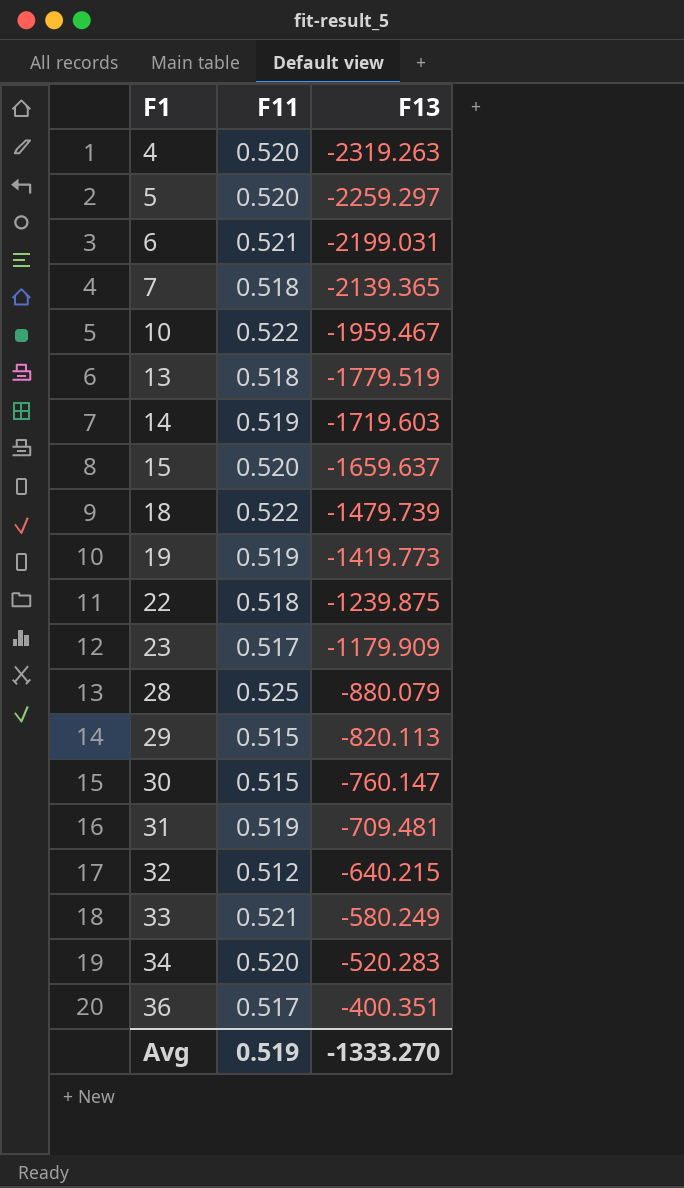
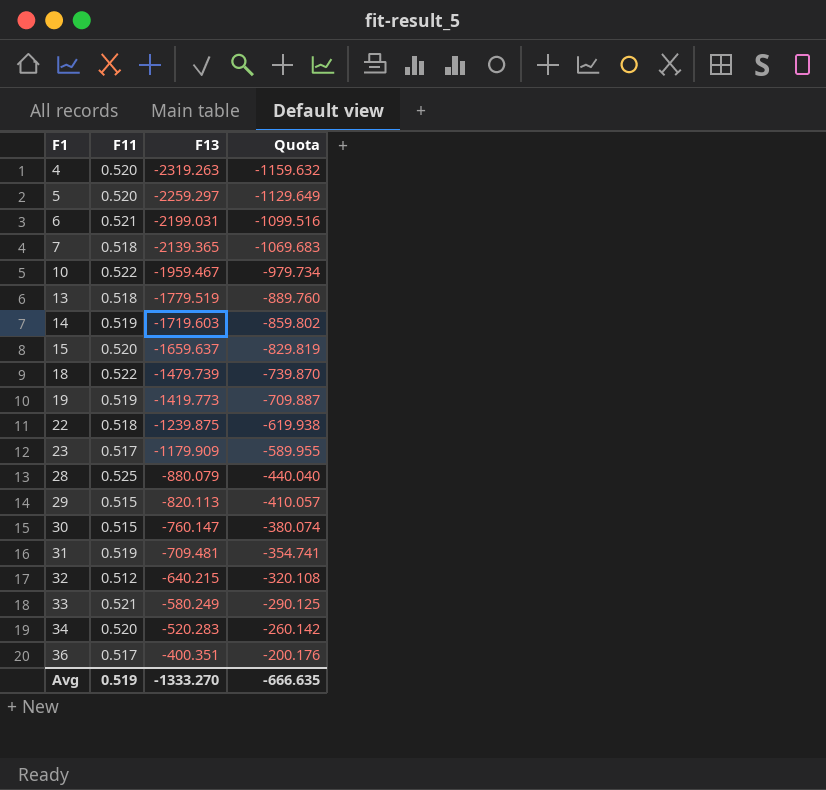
column Quota | formula: none -> [F13] * 0.5

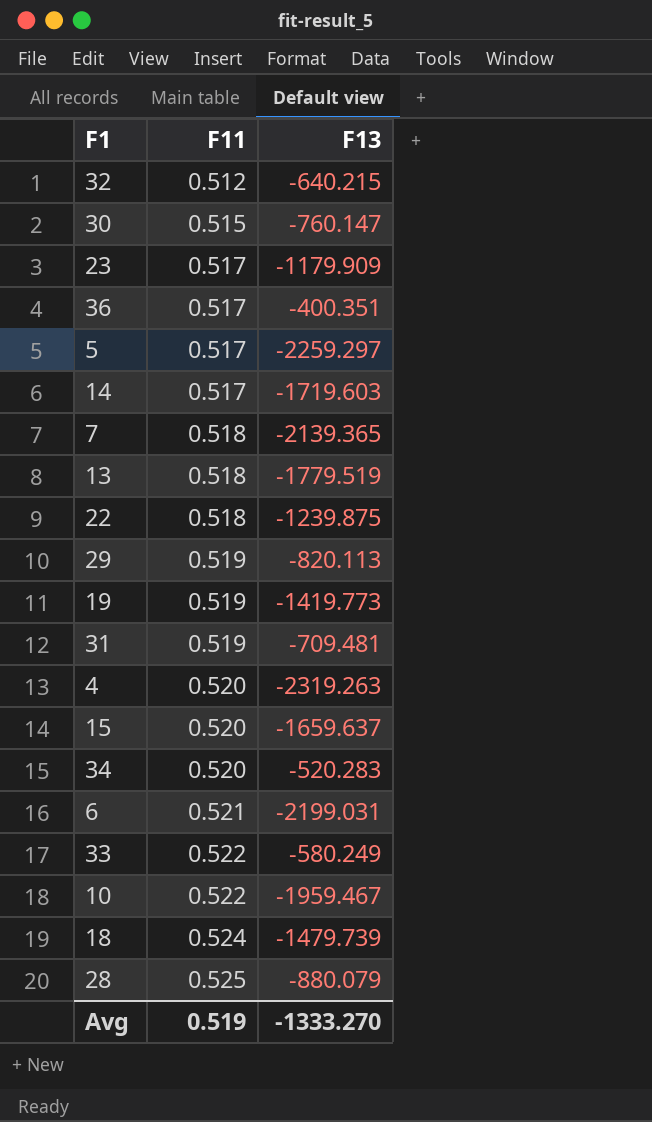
row order: F1 ascending -> F11 ascending
column Quota | formula: [F13] * 0.5 -> none
5 | F11: 0.520 -> 0.517
14 | F11: 0.519 -> 0.517
29 | F11: 0.515 -> 0.519
33 | F11: 0.521 -> 0.522
18 | F11: 0.522 -> 0.524

